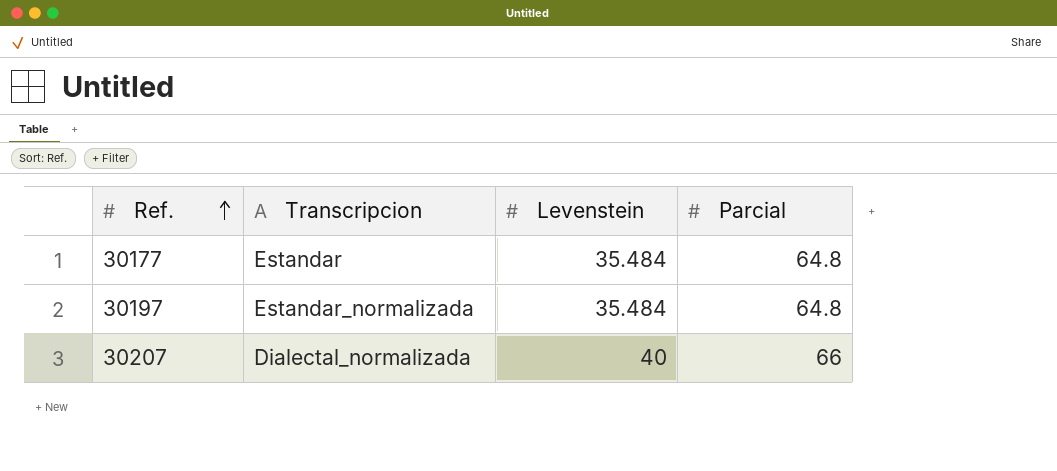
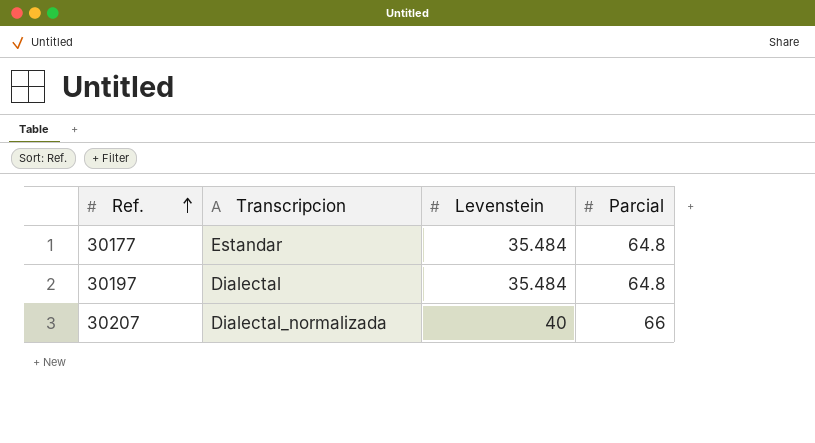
30197 | Transcripcion: Estandar_normalizada -> Dialectal

